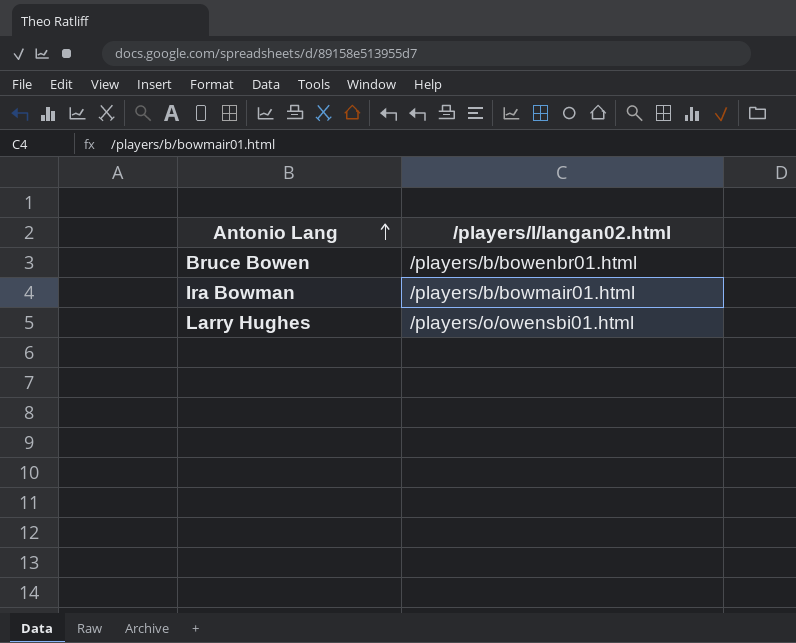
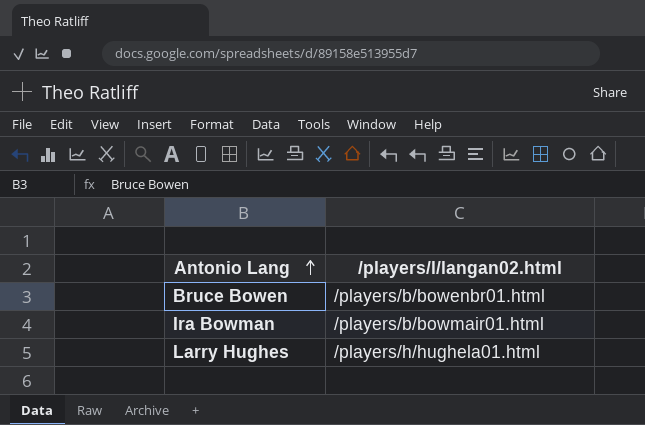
Larry Hughes | /players/l/langan02.html: /players/o/owensbi01.html -> /players/h/hughela01.html

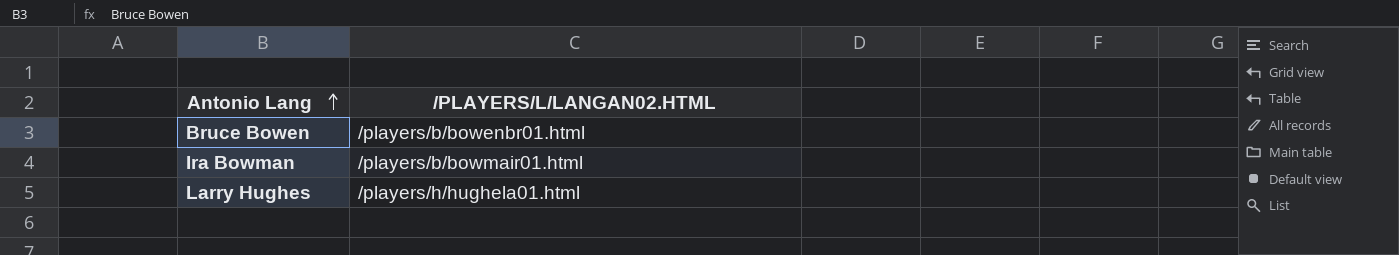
column name: /players/l/langan02.html -> /PLAYERS/L/LANGAN02.HTML

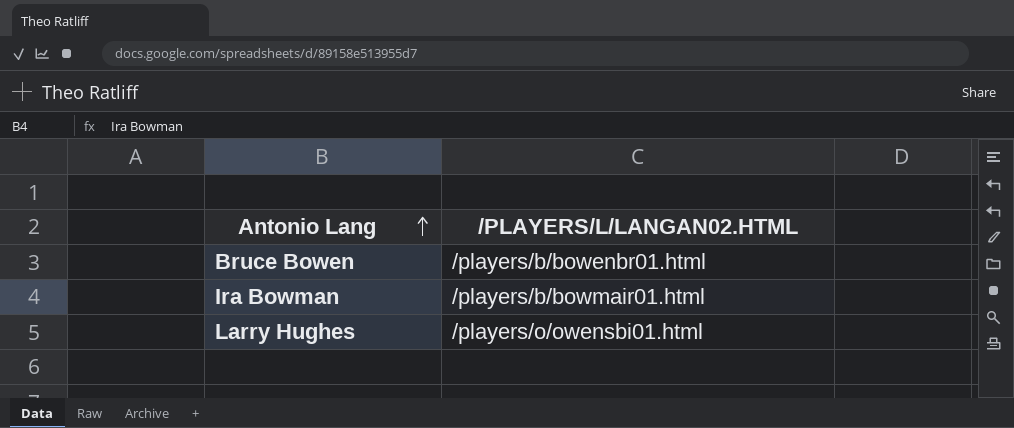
Larry Hughes | /PLAYERS/L/LANGAN02.HTML: /players/h/hughela01.html -> /players/o/owensbi01.html

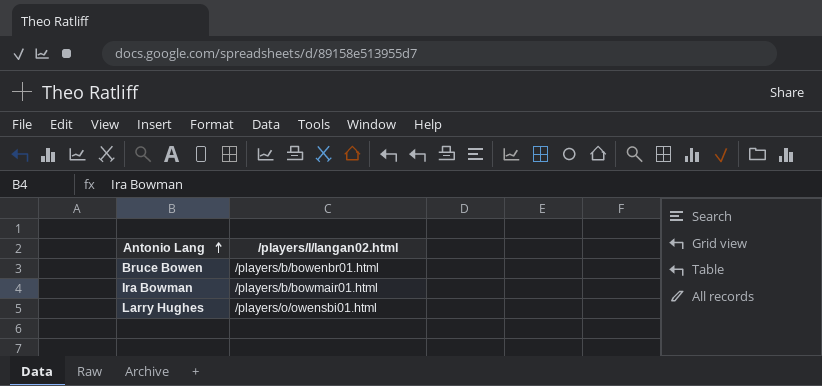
column name: /PLAYERS/L/LANGAN02.HTML -> /players/l/langan02.html

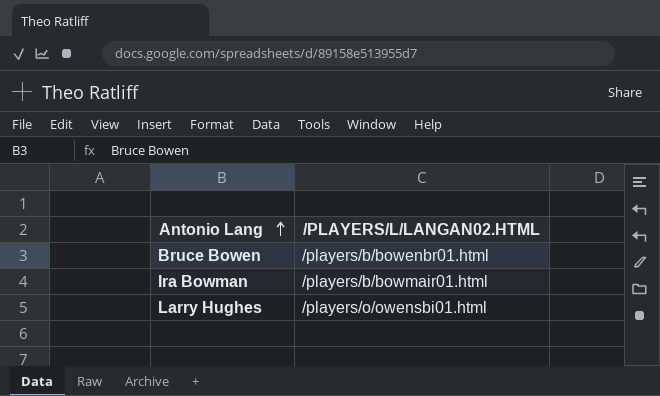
column name: /players/l/langan02.html -> /PLAYERS/L/LANGAN02.HTML

